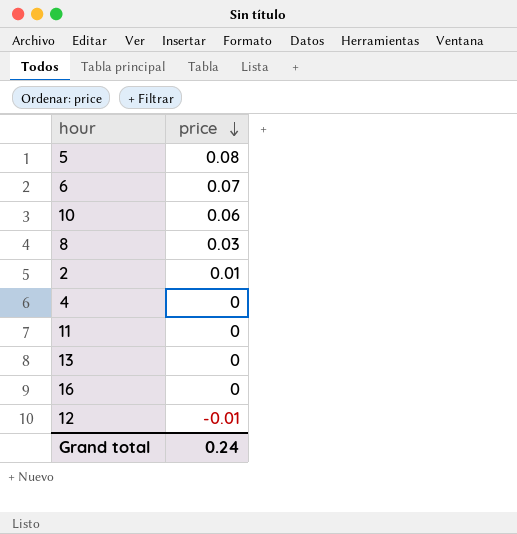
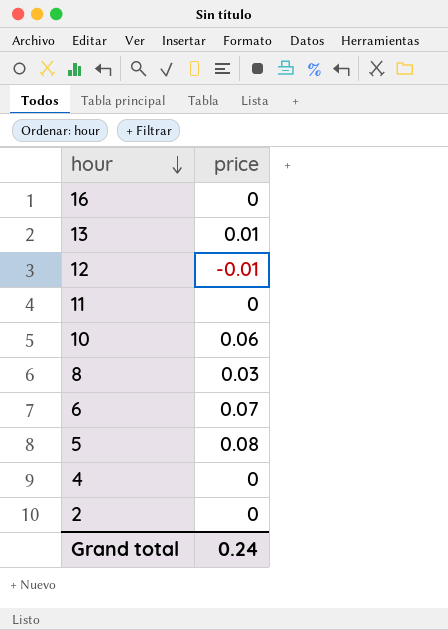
row order: price descending -> hour descending
13 | price: 0 -> 0.01
2 | price: 0.01 -> 0

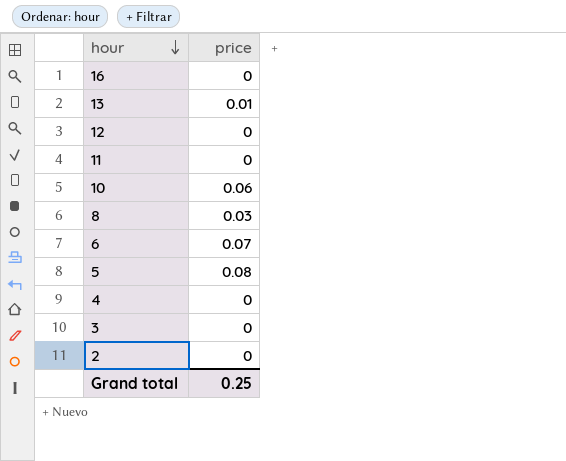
12 | price: -0.01 -> 0
row 3: none -> 0
Grand total | price: 0.24 -> 0.25

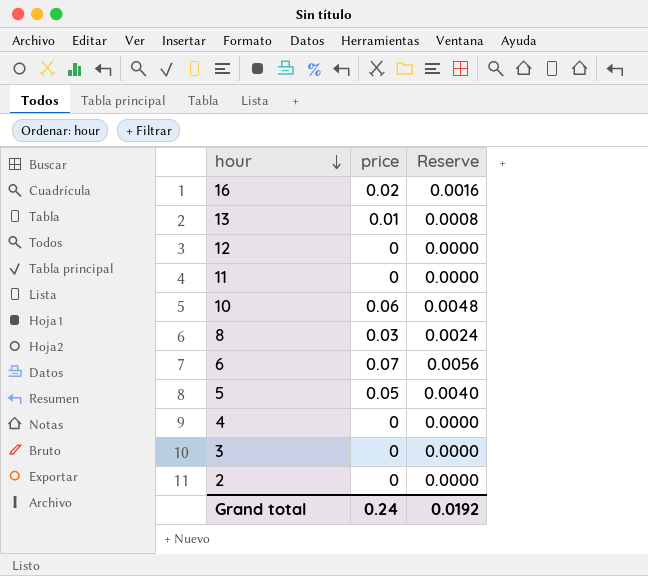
column Reserve | formula: none -> [price] * 0.08
16 | price: 0 -> 0.02
5 | price: 0.08 -> 0.05
Grand total | price: 0.25 -> 0.24

